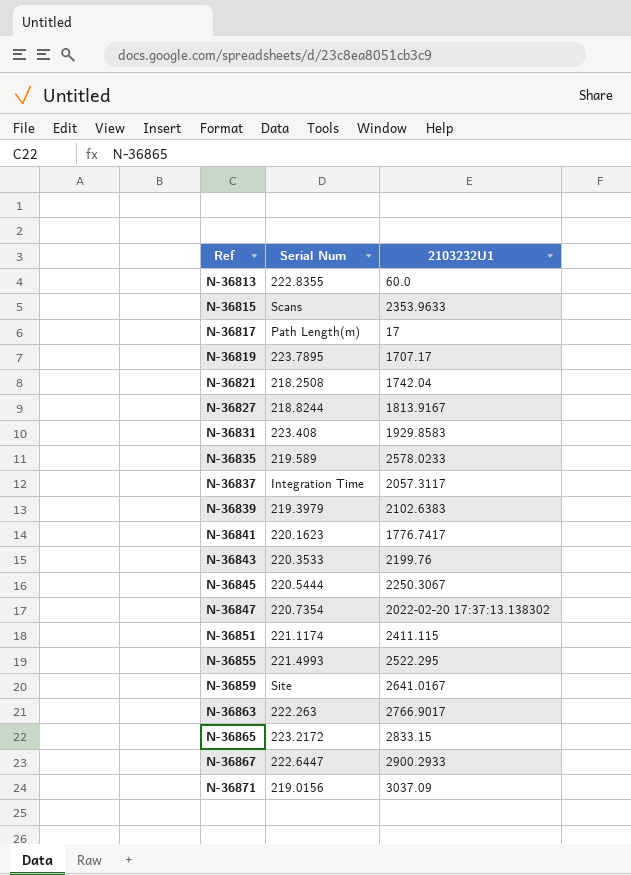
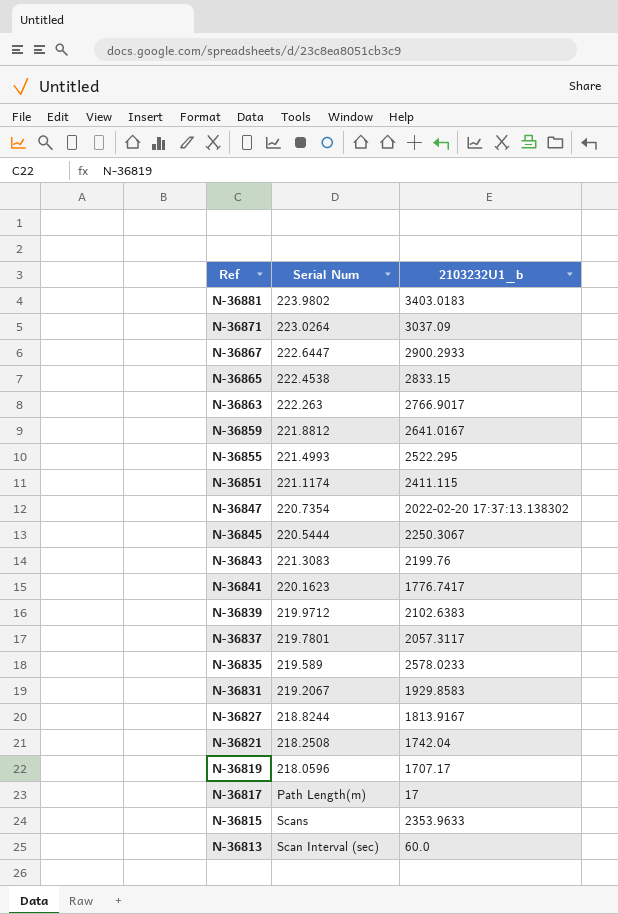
row order: Ref ascending -> Ref descending
column name: 2103232U1 -> 2103232U1_b
row N-36881: none -> 223.9802 | 3403.0183
N-36871 | Serial Num: 219.0156 -> 223.0264
N-36865 | Serial Num: 223.2172 -> 222.4538
N-36859 | Serial Num: Site -> 221.8812
N-36843 | Serial Num: 220.3533 -> 221.3083
N-36839 | Serial Num: 219.3979 -> 219.9712
N-36837 | Serial Num: Integration Time -> 219.7801
N-36831 | Serial Num: 223.408 -> 219.2067
N-36819 | Serial Num: 223.7895 -> 218.0596
N-36813 | Serial Num: 222.8355 -> Scan Interval (sec)

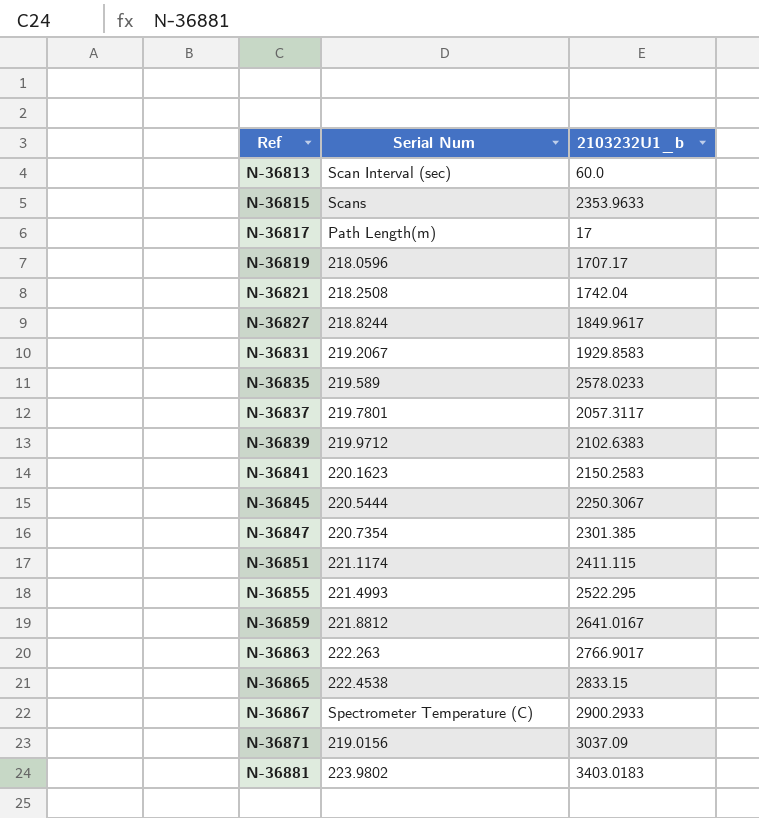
row order: Ref descending -> Ref ascending
row N-36843: 221.3083 | 2199.76 -> none
N-36827 | 2103232U1_b: 1813.9167 -> 1849.9617
N-36841 | 2103232U1_b: 1776.7417 -> 2150.2583
N-36847 | 2103232U1_b: 2022-02-20 17:37:13.138302 -> 2301.385
N-36867 | Serial Num: 222.6447 -> Spectrometer Temperature (C)
N-36871 | Serial Num: 223.0264 -> 219.0156

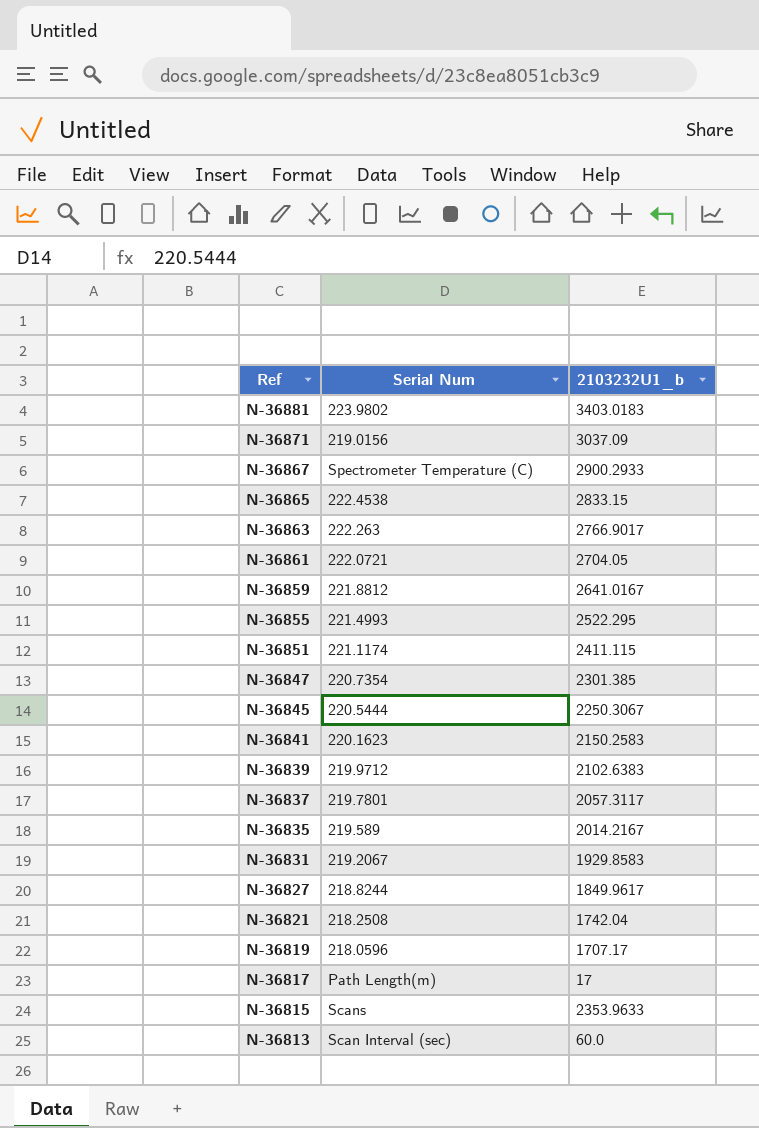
row order: Ref ascending -> Ref descending
row N-36861: none -> 222.0721 | 2704.05
N-36835 | 2103232U1_b: 2578.0233 -> 2014.2167

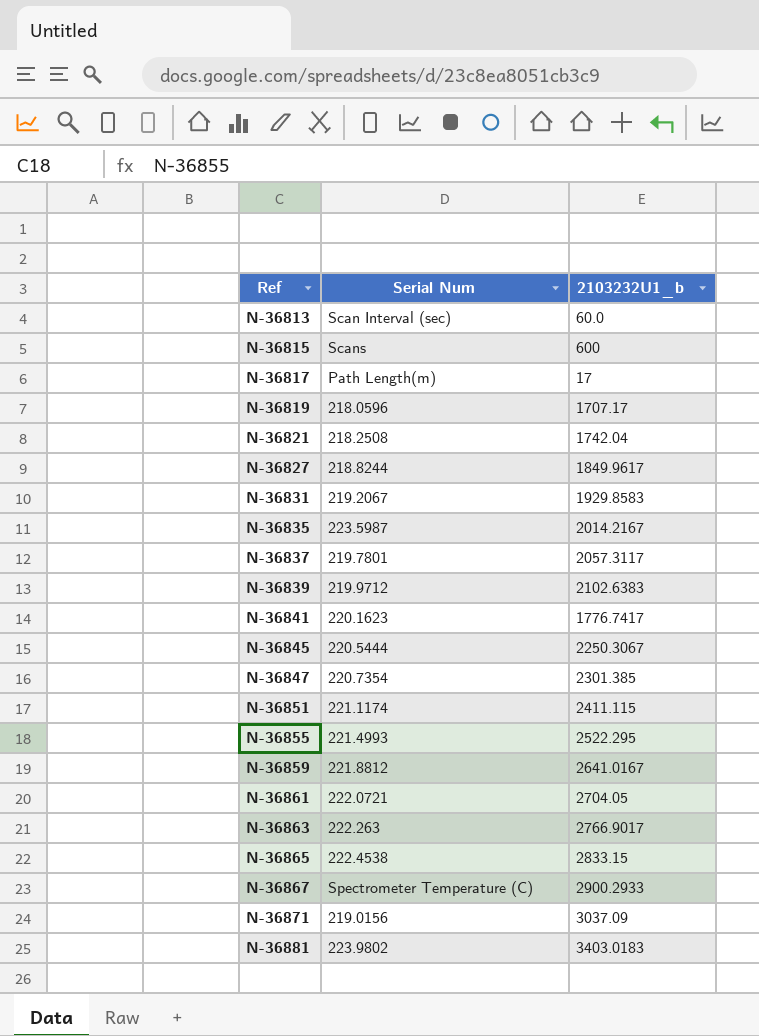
row order: Ref descending -> Ref ascending
N-36815 | 2103232U1_b: 2353.9633 -> 600
N-36835 | Serial Num: 219.589 -> 223.5987
N-36841 | 2103232U1_b: 2150.2583 -> 1776.7417

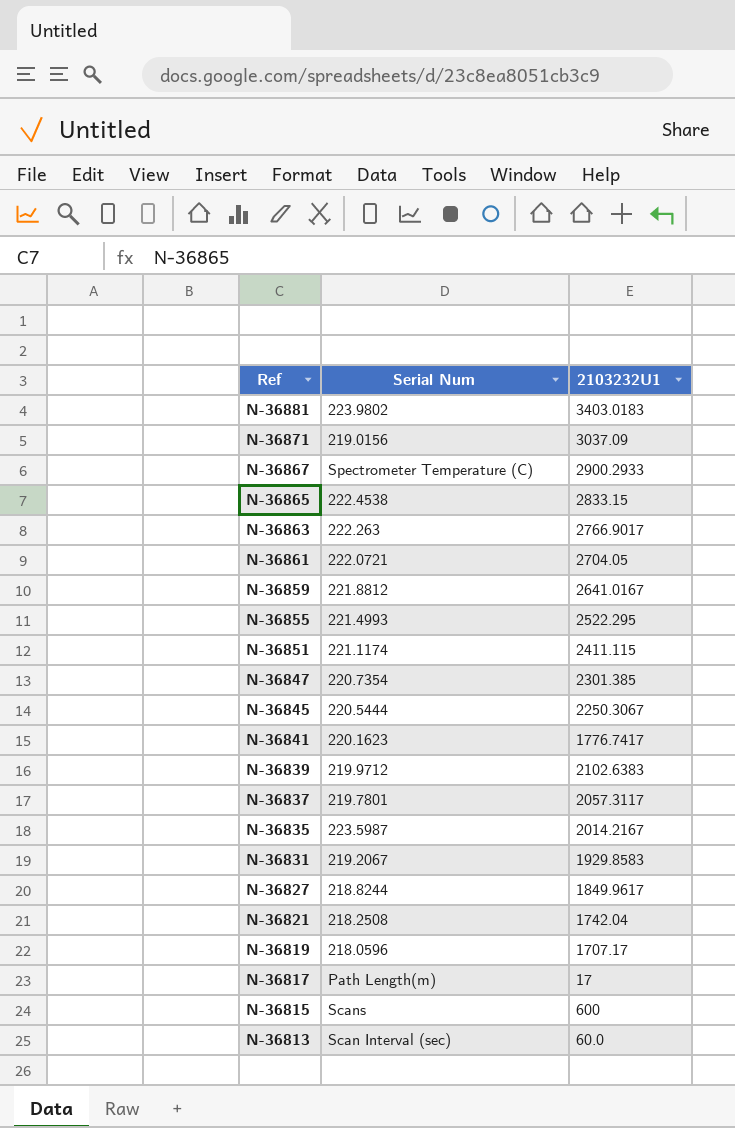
row order: Ref ascending -> Ref descending
column name: 2103232U1_b -> 2103232U1

